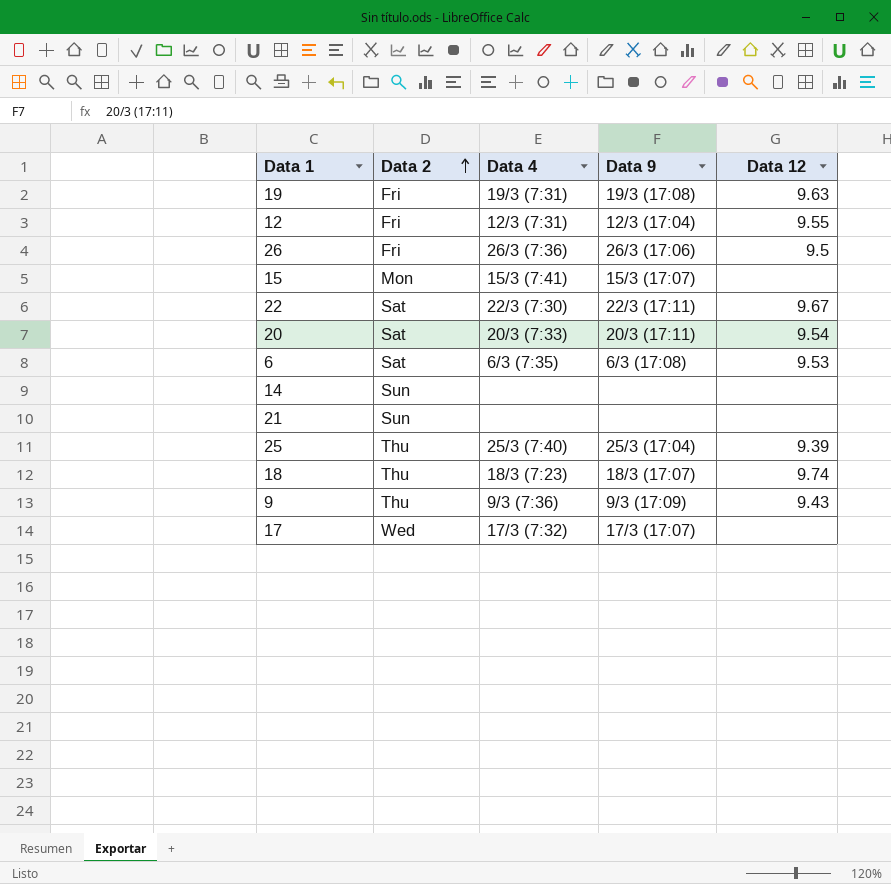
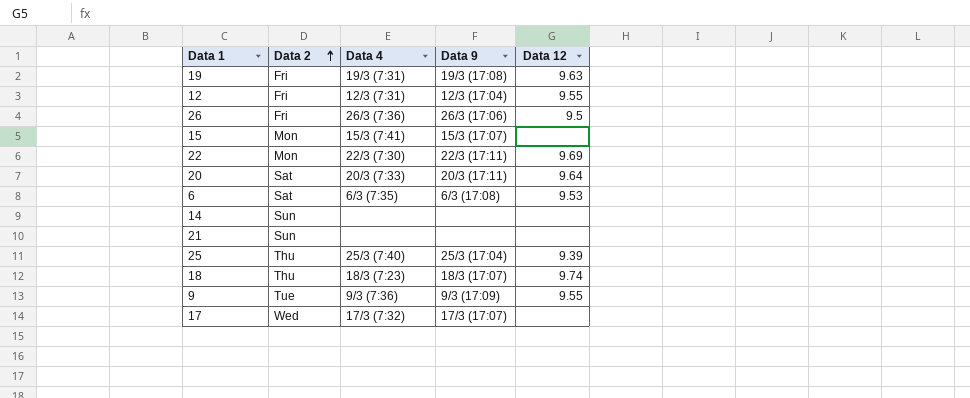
22 | Data 2: Sat -> Mon
22 | Data 12: 9.67 -> 9.69
20 | Data 12: 9.54 -> 9.64
9 | Data 2: Thu -> Tue
9 | Data 12: 9.43 -> 9.55

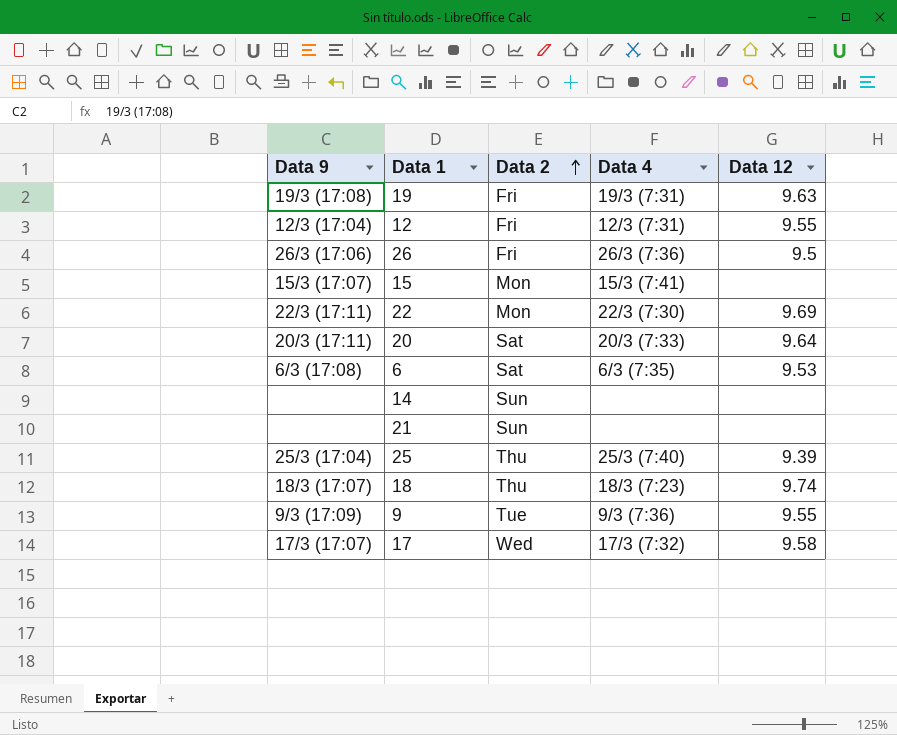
column Data 9 | position: 4 -> 1
17 | Data 12: none -> 9.58

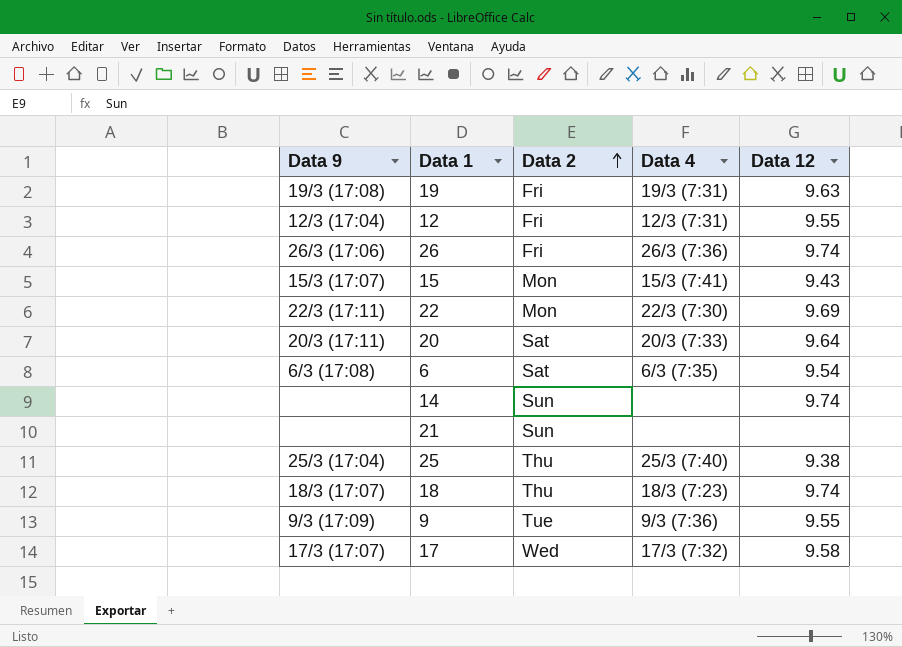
26 | Data 12: 9.5 -> 9.74
15 | Data 12: none -> 9.43
6 | Data 12: 9.53 -> 9.54
14 | Data 12: none -> 9.74
25 | Data 12: 9.39 -> 9.38

